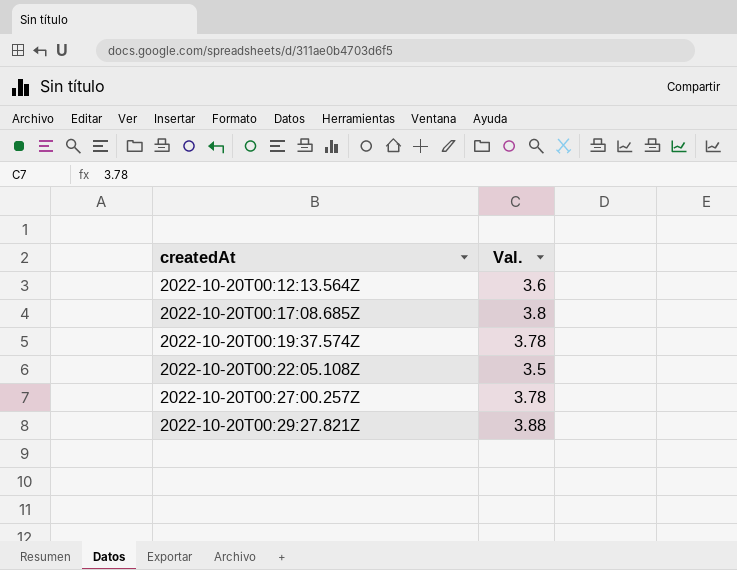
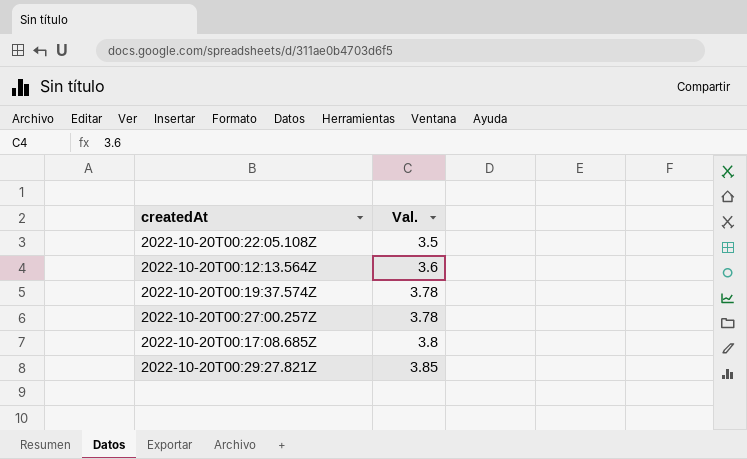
row order: createdAt ascending -> Val. ascending
2022-10-20T00:29:27.821Z | Val.: 3.88 -> 3.85

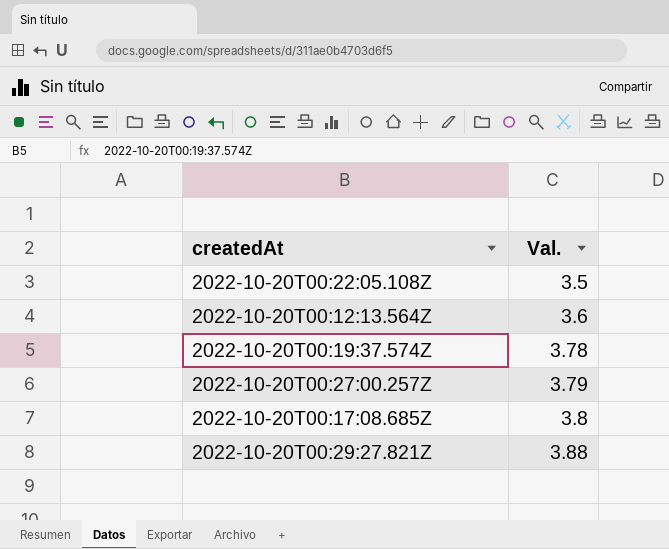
2022-10-20T00:27:00.257Z | Val.: 3.78 -> 3.79
2022-10-20T00:29:27.821Z | Val.: 3.85 -> 3.88

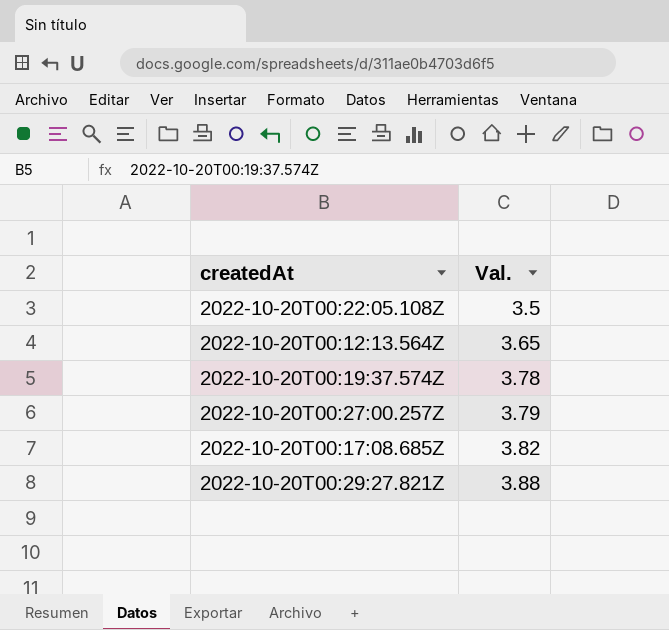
2022-10-20T00:12:13.564Z | Val.: 3.6 -> 3.65
2022-10-20T00:17:08.685Z | Val.: 3.8 -> 3.82

